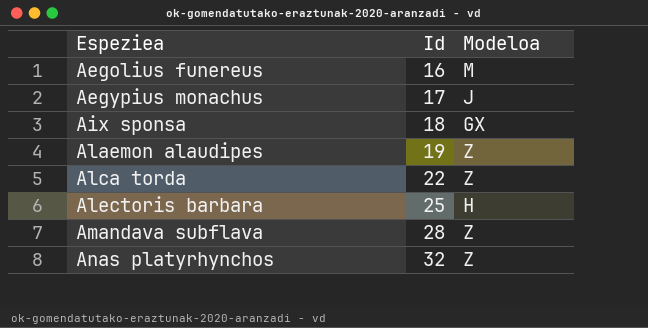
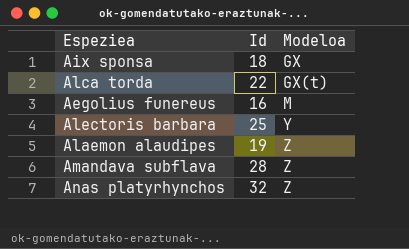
row order: Espeziea ascending -> Modeloa ascending
row Aegypius monachus: 17 | J -> none
Alca torda | Modeloa: Z -> GX(t)
Alectoris barbara | Modeloa: H -> Y

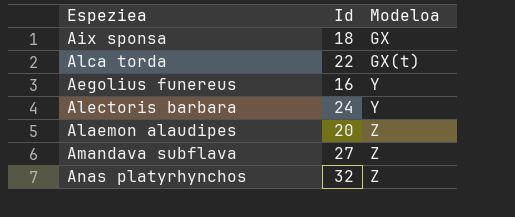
Aegolius funereus | Modeloa: M -> Y
Alectoris barbara | Id: 25 -> 24
Alaemon alaudipes | Id: 19 -> 20
Amandava subflava | Id: 28 -> 27

